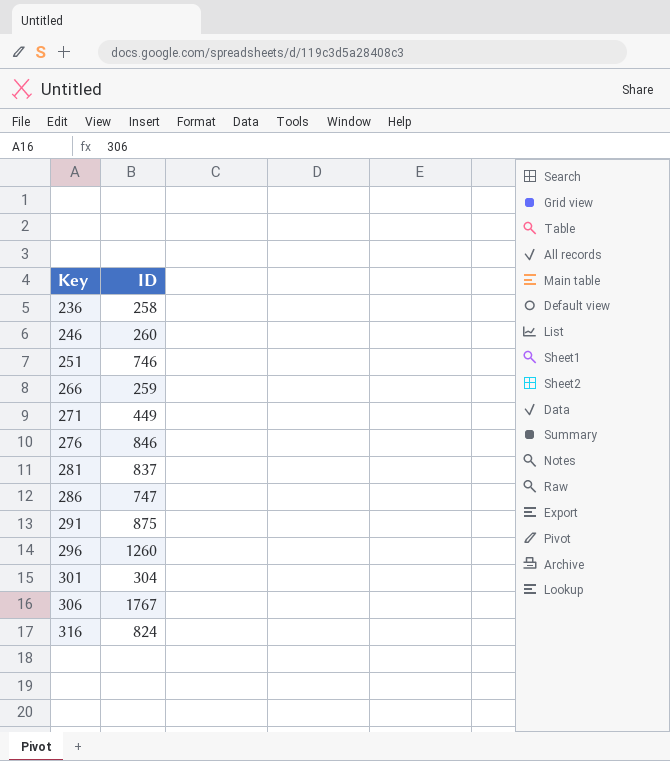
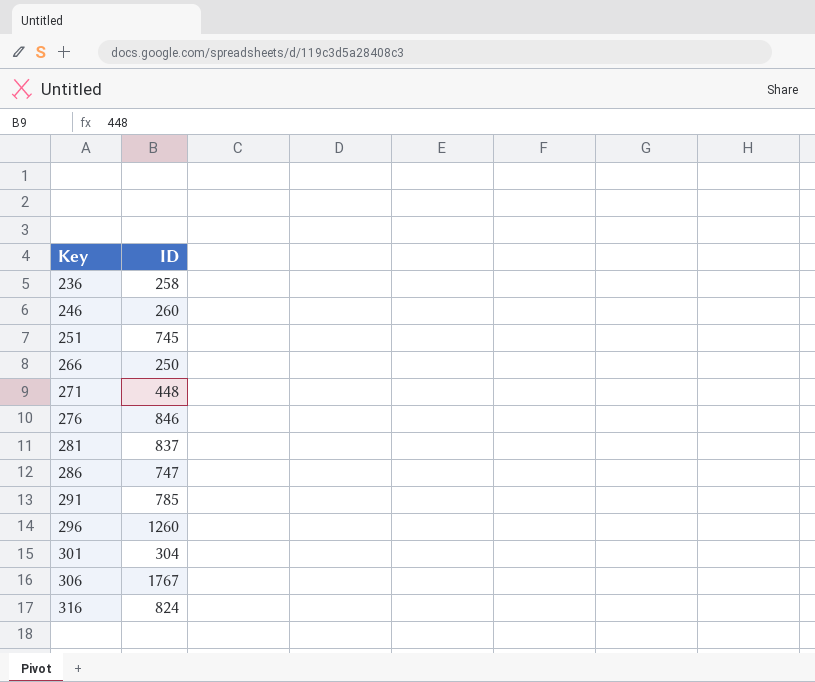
251 | ID: 746 -> 745
266 | ID: 259 -> 250
271 | ID: 449 -> 448
291 | ID: 875 -> 785

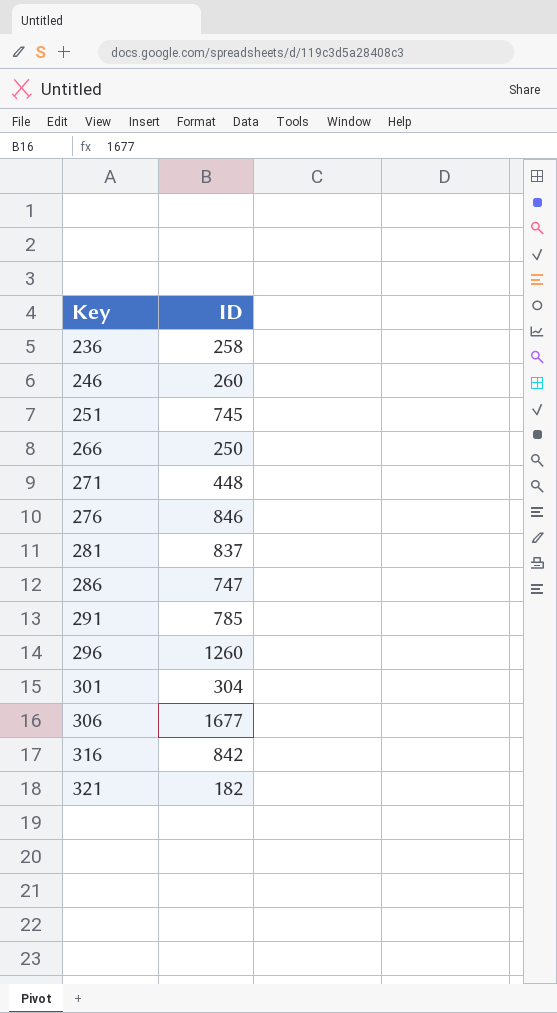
306 | ID: 1767 -> 1677
316 | ID: 824 -> 842
row 321: none -> 182

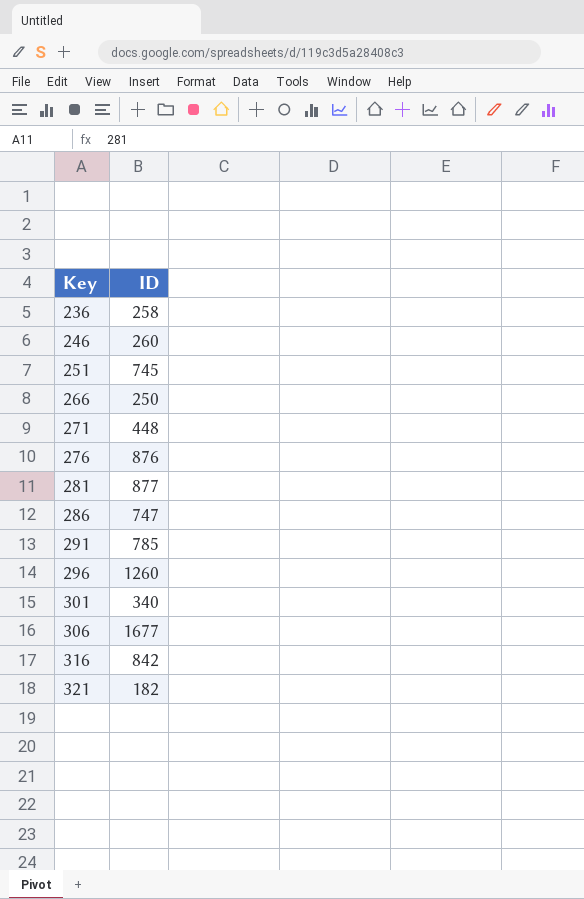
276 | ID: 846 -> 876
281 | ID: 837 -> 877
301 | ID: 304 -> 340

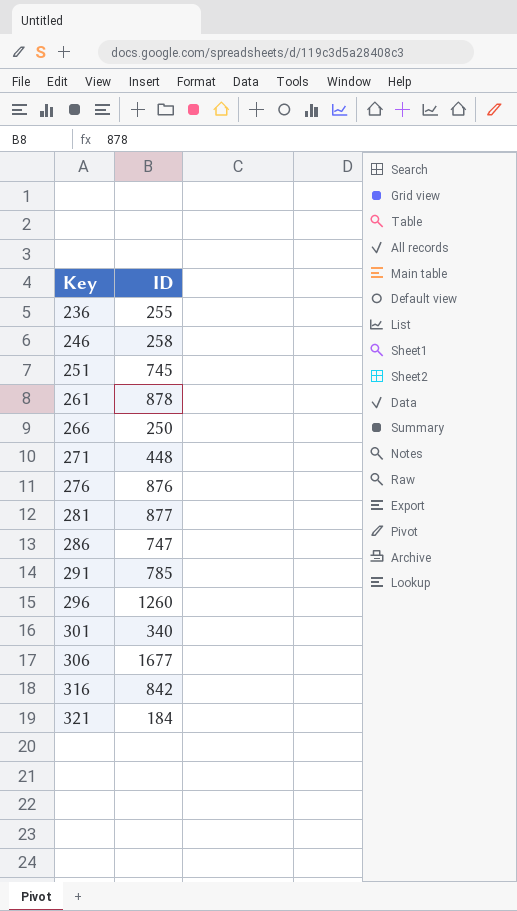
236 | ID: 258 -> 255
246 | ID: 260 -> 258
row 261: none -> 878
321 | ID: 182 -> 184

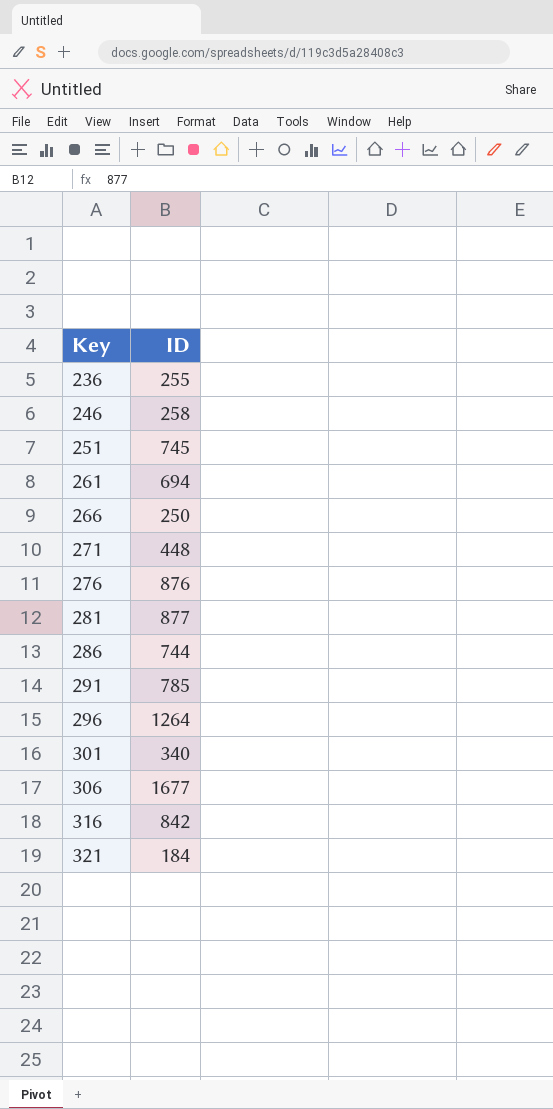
261 | ID: 878 -> 694
286 | ID: 747 -> 744
296 | ID: 1260 -> 1264

